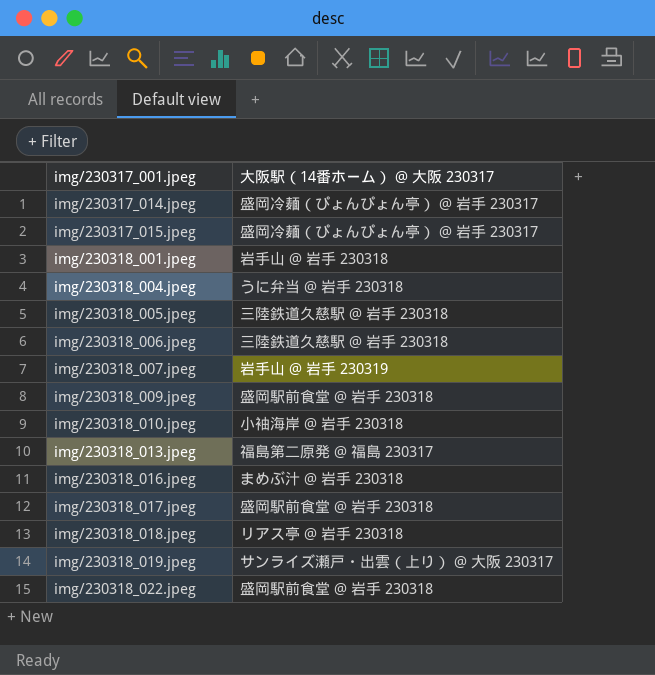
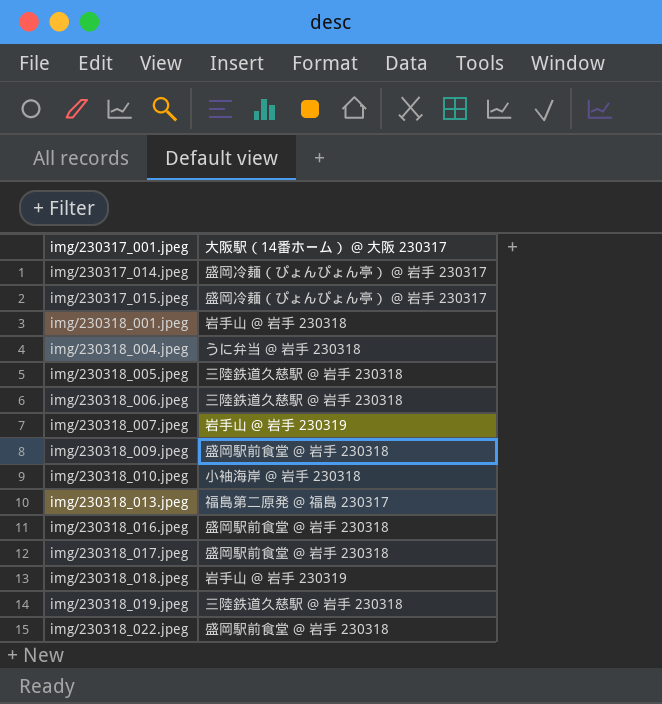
img/230318_016.jpeg | 大阪駅（14番ホーム） @ 大阪 230317: まめぶ汁 @ 岩手 230318 -> 盛岡駅前食堂 @ 岩手 230318
img/230318_018.jpeg | 大阪駅（14番ホーム） @ 大阪 230317: リアス亭 @ 岩手 230318 -> 岩手山 @ 岩手 230319
img/230318_019.jpeg | 大阪駅（14番ホーム） @ 大阪 230317: サンライズ瀬戸・出雲（上り） @ 大阪 230317 -> 三陸鉄道久慈駅 @ 岩手 230318

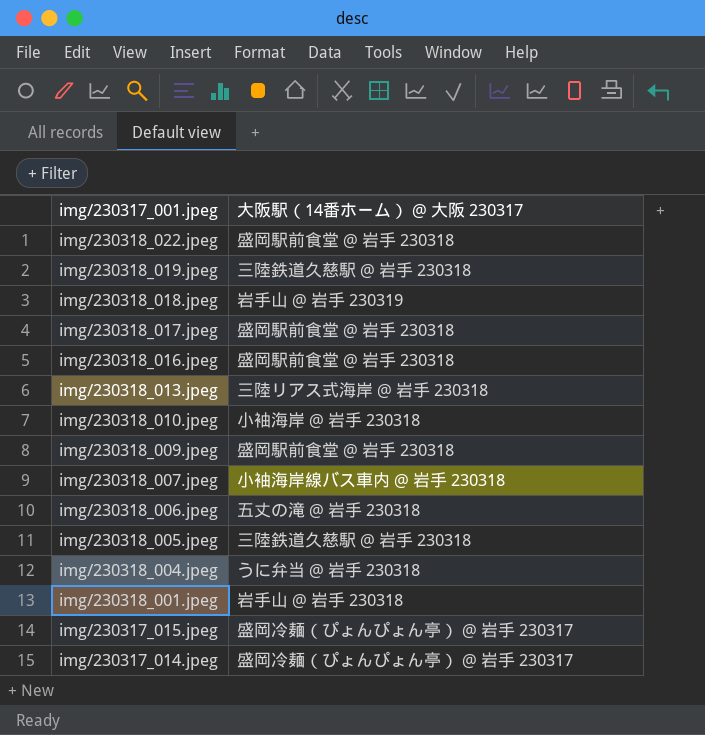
row order: img/230317_001.jpeg ascending -> img/230317_001.jpeg descending
img/230318_013.jpeg | 大阪駅（14番ホーム） @ 大阪 230317: 福島第二原発 @ 福島 230317 -> 三陸リアス式海岸 @ 岩手 230318
img/230318_007.jpeg | 大阪駅（14番ホーム） @ 大阪 230317: 岩手山 @ 岩手 230319 -> 小袖海岸線バス車内 @ 岩手 230318
img/230318_006.jpeg | 大阪駅（14番ホーム） @ 大阪 230317: 三陸鉄道久慈駅 @ 岩手 230318 -> 五丈の滝 @ 岩手 230318

